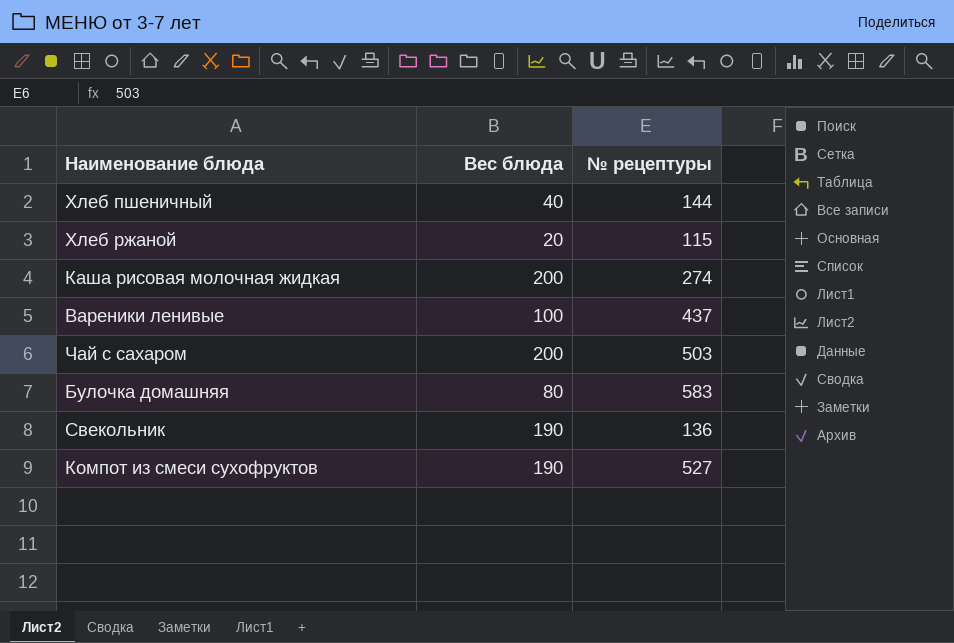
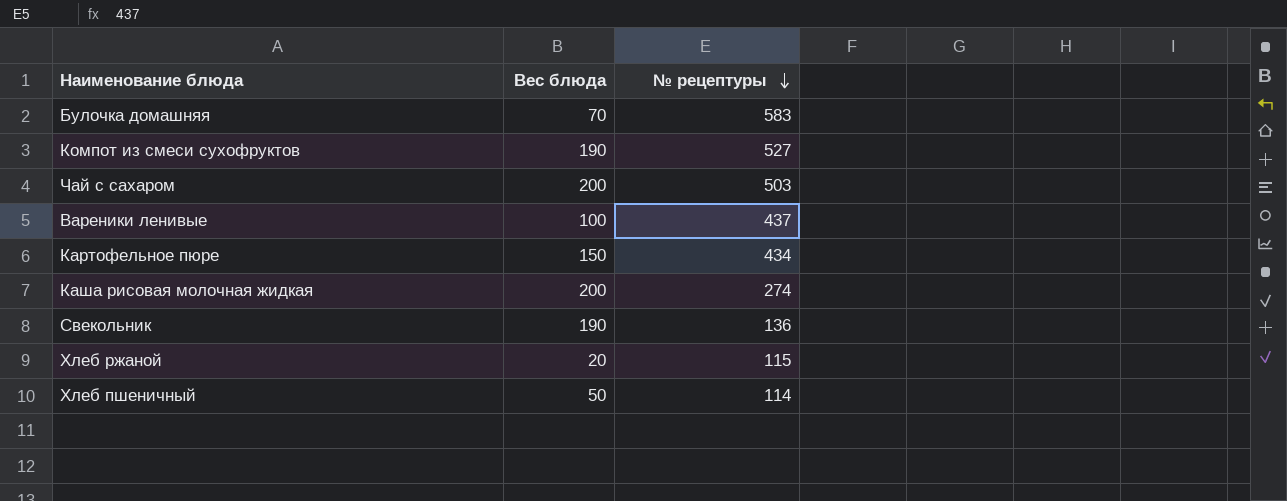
row order: none -> № рецептуры descending
Булочка домашняя | Вес блюда: 80 -> 70
row Картофельное пюре: none -> 150 | 434
Хлеб пшеничный | Вес блюда: 40 -> 50
Хлеб пшеничный | № рецептуры: 144 -> 114

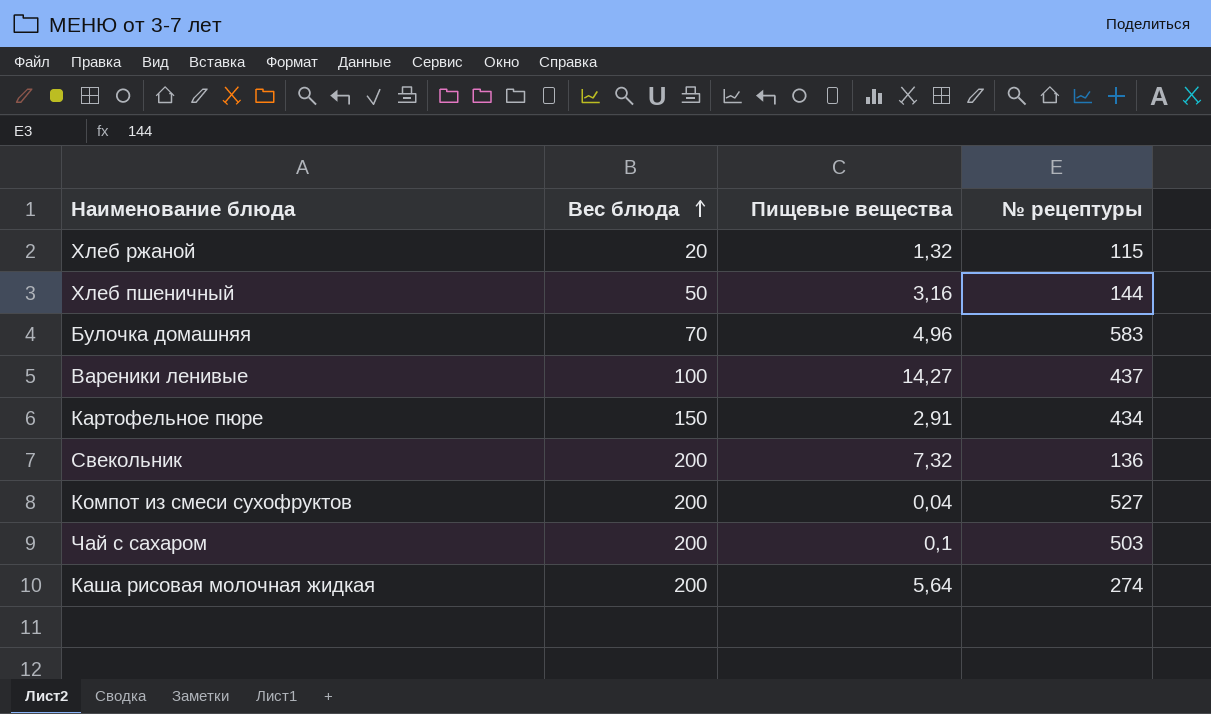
row order: № рецептуры descending -> Вес блюда ascending
column Пищевые вещества | position: none -> 3
Хлеб пшеничный | № рецептуры: 114 -> 144
Свекольник | Вес блюда: 190 -> 200
Компот из смеси сухофруктов | Вес блюда: 190 -> 200

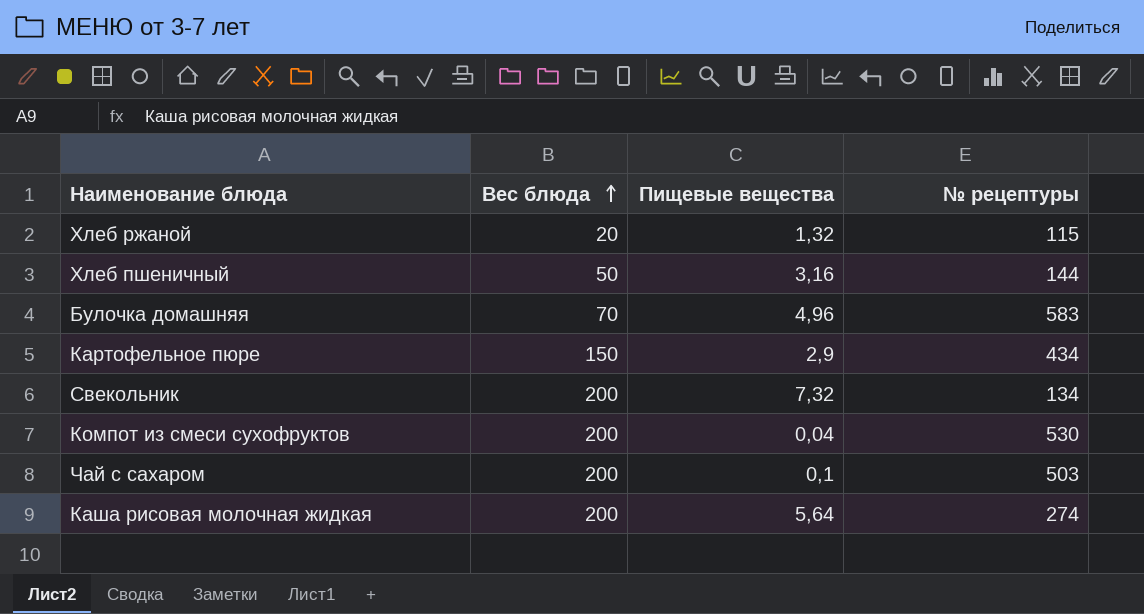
row Вареники ленивые: 100 | 14,27 | 437 -> none
Картофельное пюре | Пищевые вещества: 2,91 -> 2,9
Свекольник | № рецептуры: 136 -> 134
Компот из смеси сухофруктов | № рецептуры: 527 -> 530

